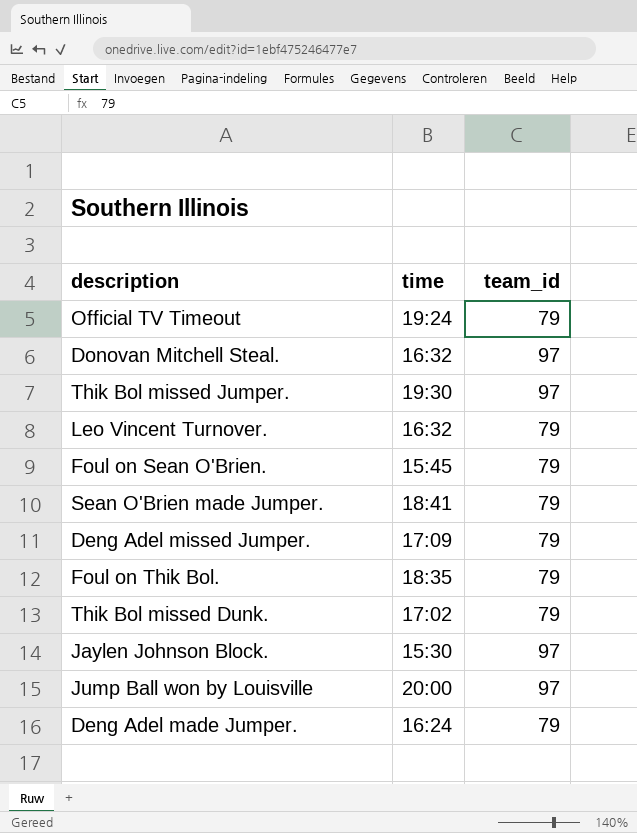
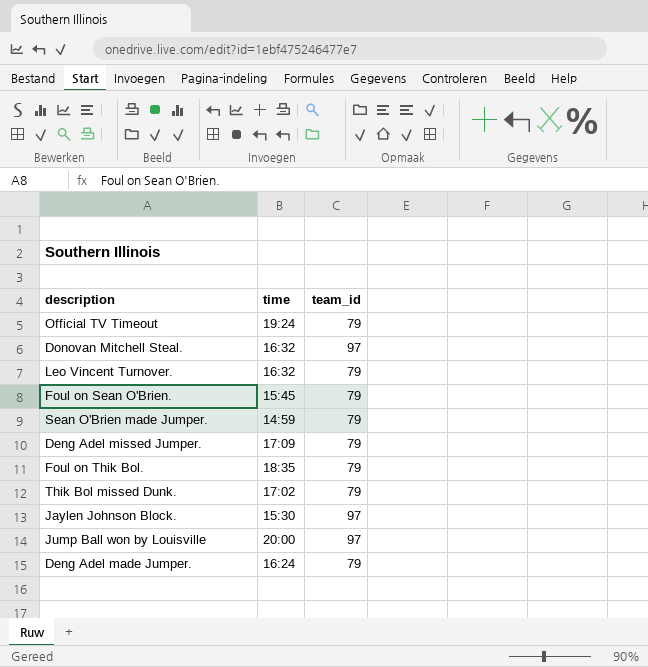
row Thik Bol missed Jumper.: 19:30 | 97 -> none
Sean O'Brien made Jumper. | time: 18:41 -> 14:59

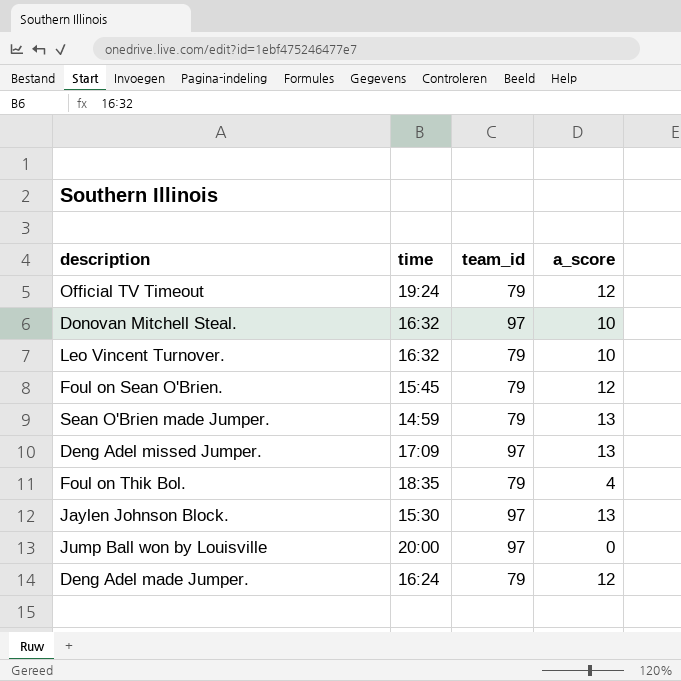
column a_score | position: none -> 4
row Thik Bol missed Dunk.: 17:02 | 79 -> none
Deng Adel missed Jumper. | team_id: 79 -> 97

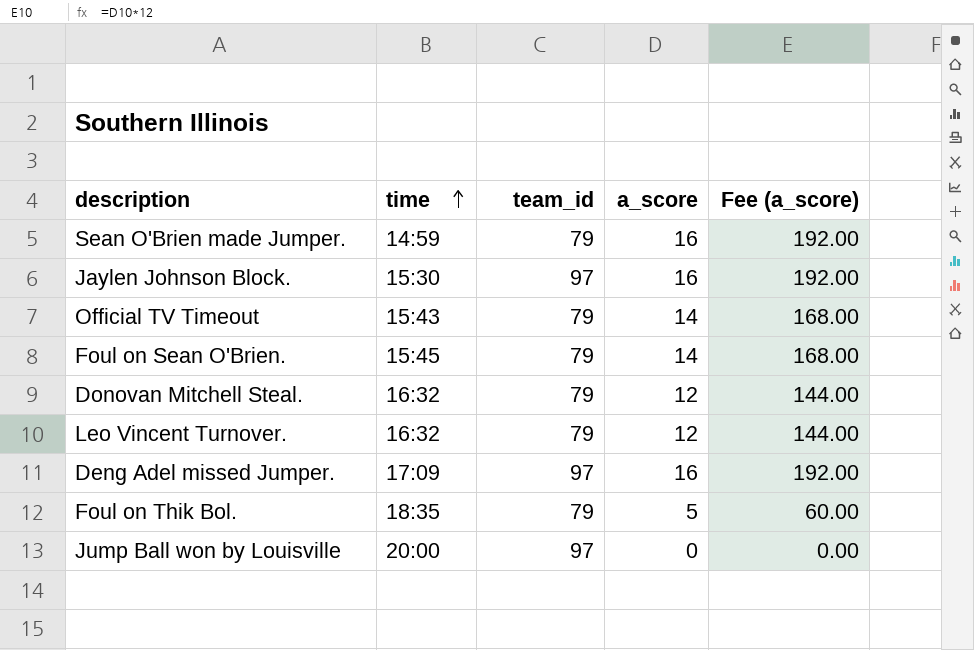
row order: none -> time ascending
column Fee (a_score) | formula: none -> [a_score] * 12
row Deng Adel made Jumper.: 16:24 | 79 | 12 -> none
Sean O'Brien made Jumper. | a_score: 13 -> 16
Jaylen Johnson Block. | a_score: 13 -> 16
Official TV Timeout | time: 19:24 -> 15:43
Official TV Timeout | a_score: 12 -> 14
Foul on Sean O'Brien. | a_score: 12 -> 14
Donovan Mitchell Steal. | team_id: 97 -> 79
Donovan Mitchell Steal. | a_score: 10 -> 12
Leo Vincent Turnover. | a_score: 10 -> 12
Deng Adel missed Jumper. | a_score: 13 -> 16
Foul on Thik Bol. | a_score: 4 -> 5

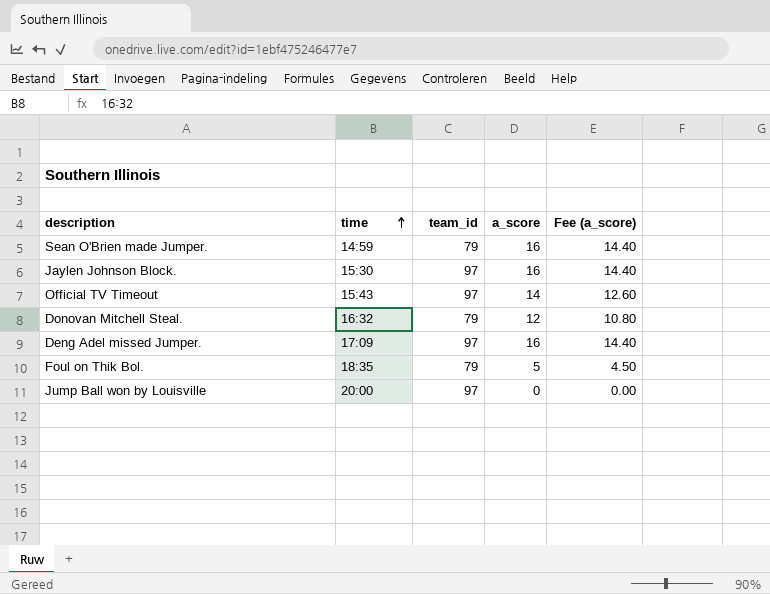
column Fee (a_score) | formula: [a_score] * 12 -> [a_score] * 0.9
row Foul on Sean O'Brien.: 15:45 | 79 | 14 | 168.00 -> none
row Leo Vincent Turnover.: 16:32 | 79 | 12 | 144.00 -> none
Official TV Timeout | team_id: 79 -> 97

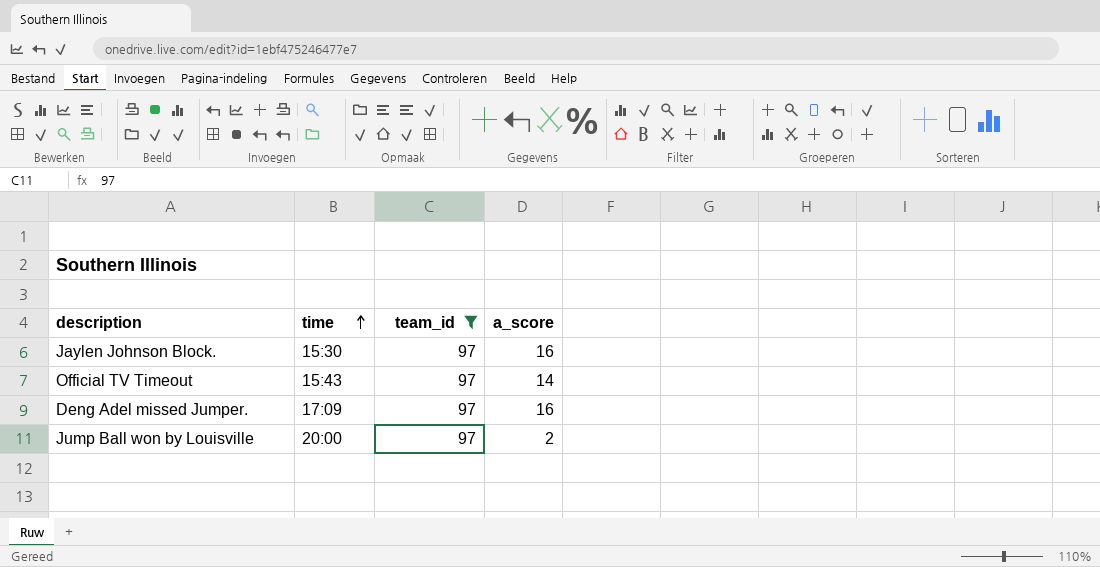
filter: none -> team_id = 97
column Fee (a_score) | formula: [a_score] * 0.9 -> none
Jump Ball won by Louisville | a_score: 0 -> 2

